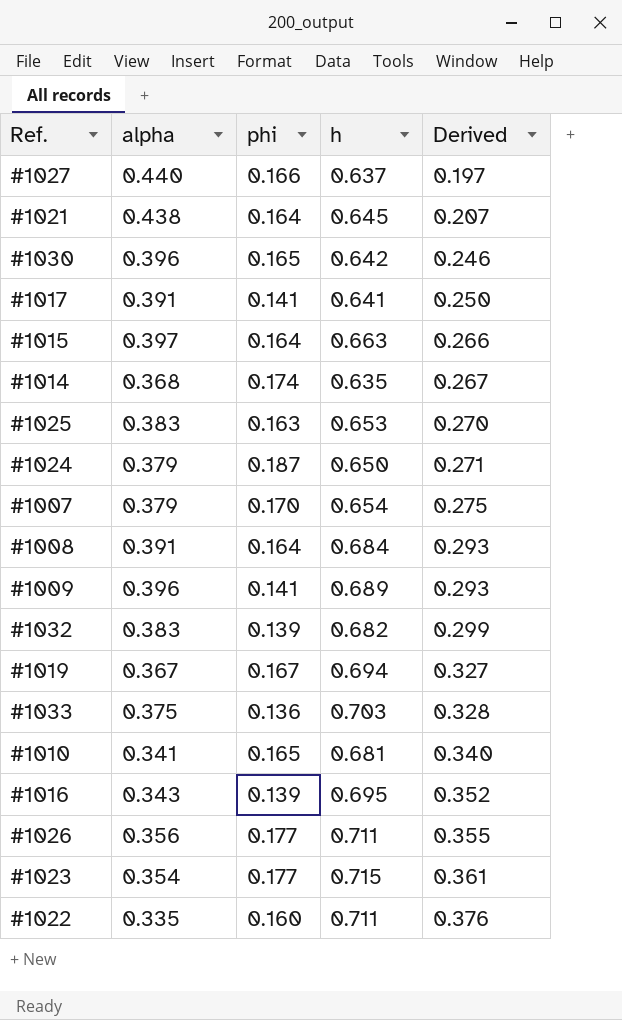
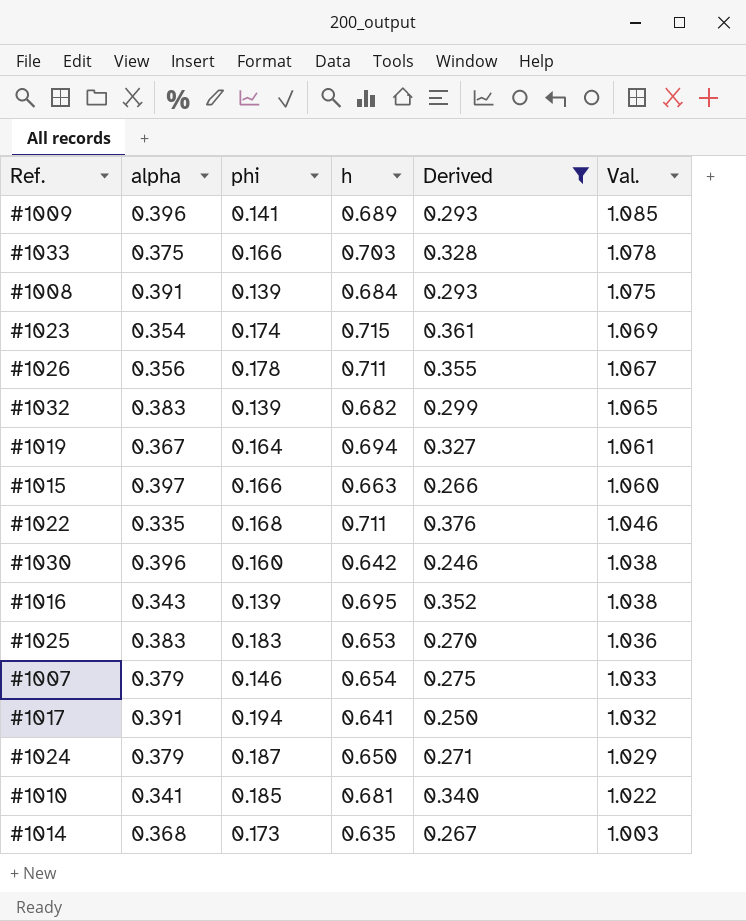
filter: none -> Derived >= 0.246
row order: Derived ascending -> Val. descending
column Val. | formula: none -> [alpha] + [h]
#1033 | phi: 0.136 -> 0.166
#1008 | phi: 0.164 -> 0.139
#1023 | phi: 0.177 -> 0.174
#1026 | phi: 0.177 -> 0.178
#1019 | phi: 0.167 -> 0.164
#1015 | phi: 0.164 -> 0.166
#1022 | phi: 0.160 -> 0.168
#1030 | phi: 0.165 -> 0.160
#1025 | phi: 0.163 -> 0.183
#1007 | phi: 0.170 -> 0.146
#1017 | phi: 0.141 -> 0.194
#1010 | phi: 0.165 -> 0.185
#1014 | phi: 0.174 -> 0.173

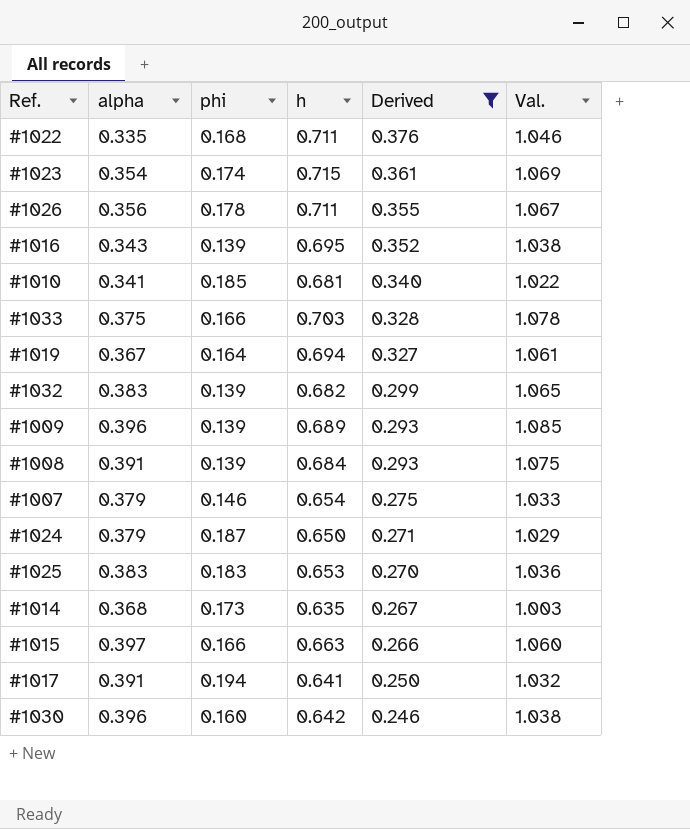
row order: Val. descending -> Derived descending
#1009 | phi: 0.141 -> 0.139

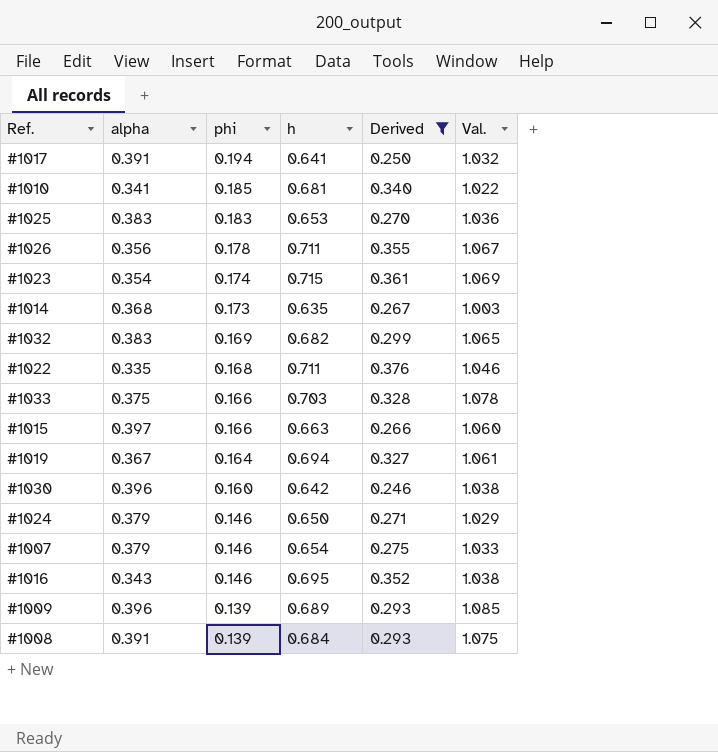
row order: Derived descending -> phi descending
#1032 | phi: 0.139 -> 0.169
#1024 | phi: 0.187 -> 0.146
#1016 | phi: 0.139 -> 0.146

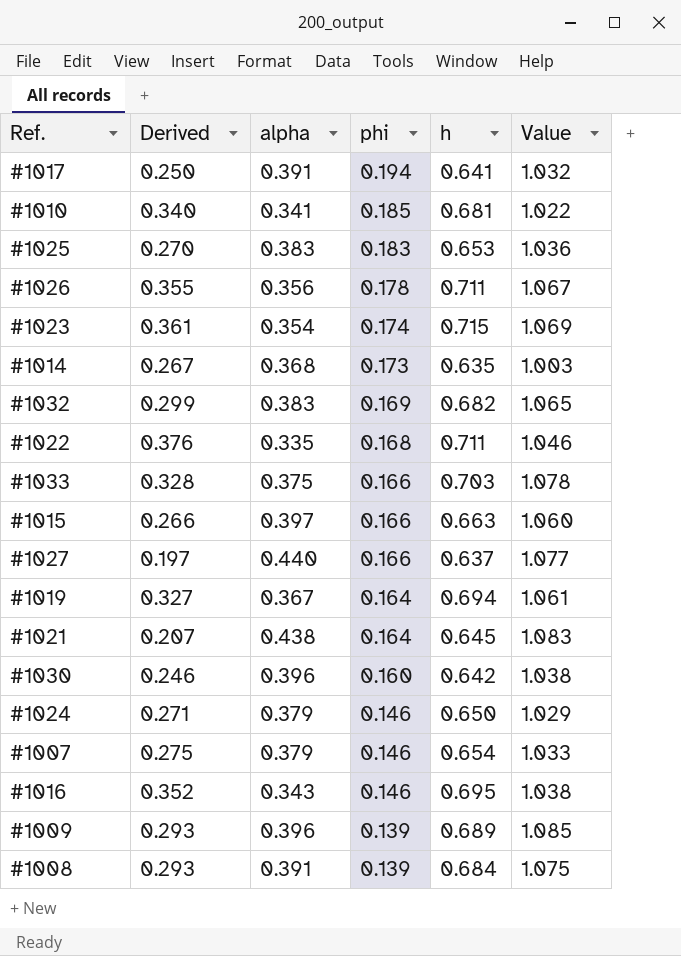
filter: Derived >= 0.246 -> none
column Derived | position: 5 -> 2
column name: Val. -> Value

